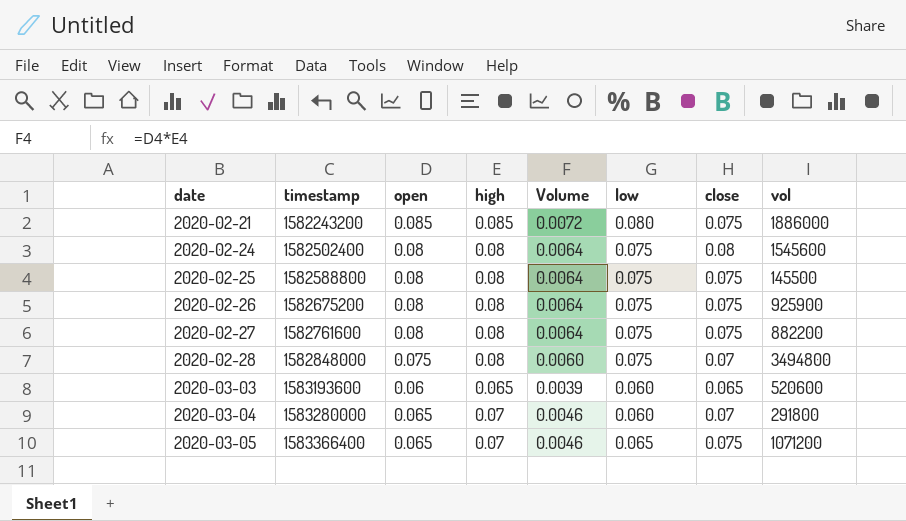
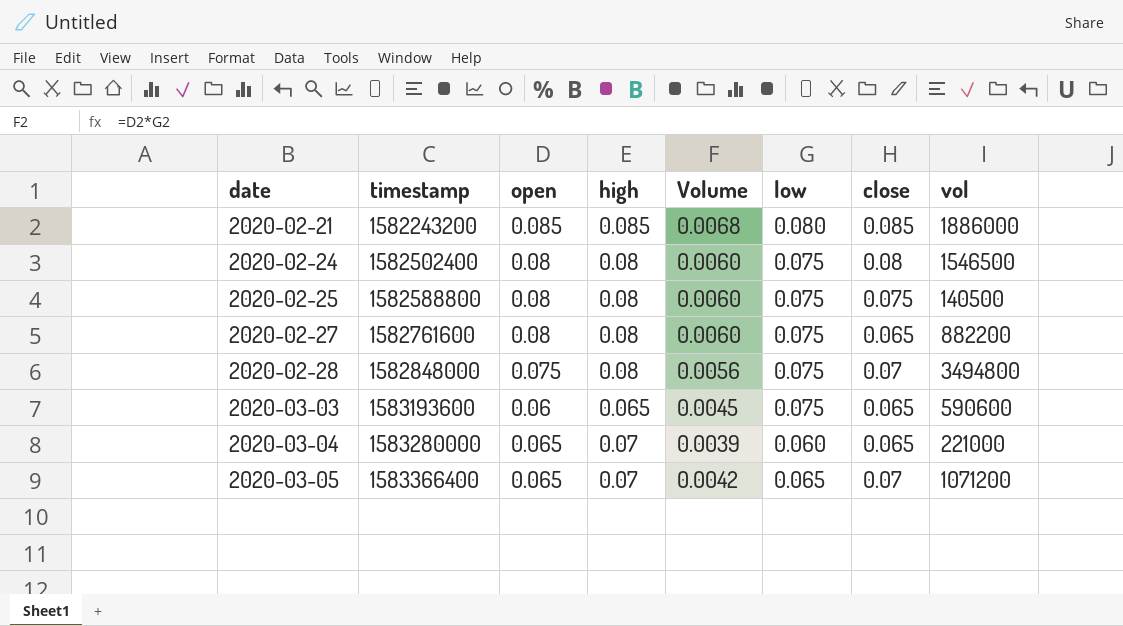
column Volume | formula: [open] * [high] -> [open] * [low]
row 2020-02-26: 1582675200 | 0.08 | 0.08 | 0.0064 | 0.075 | 0.075 | 925900 -> none
2020-02-21 | close: 0.075 -> 0.085
2020-02-24 | vol: 1545600 -> 1546500
2020-02-25 | vol: 145500 -> 140500
2020-02-27 | close: 0.075 -> 0.065
2020-03-03 | low: 0.060 -> 0.075
2020-03-03 | vol: 520600 -> 590600
2020-03-04 | close: 0.07 -> 0.065
2020-03-04 | vol: 291800 -> 221000
2020-03-05 | close: 0.075 -> 0.07

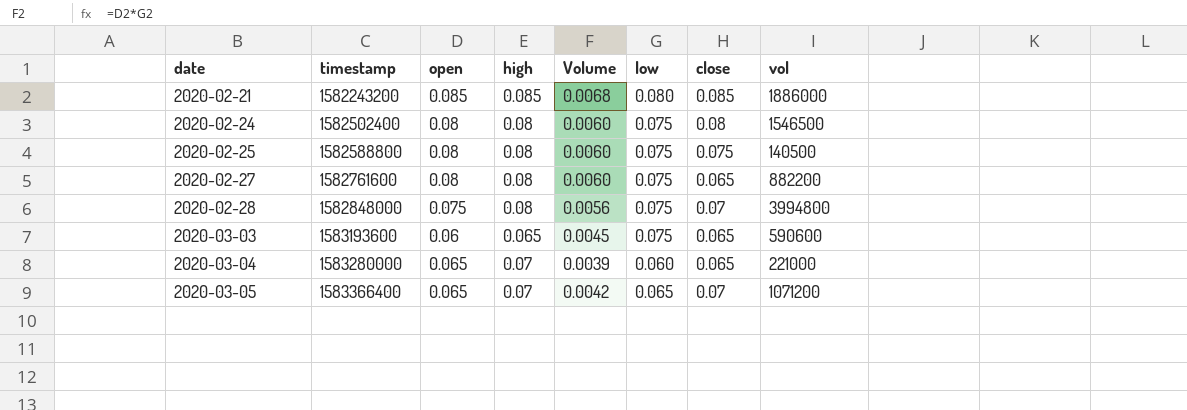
2020-02-28 | vol: 3494800 -> 3994800

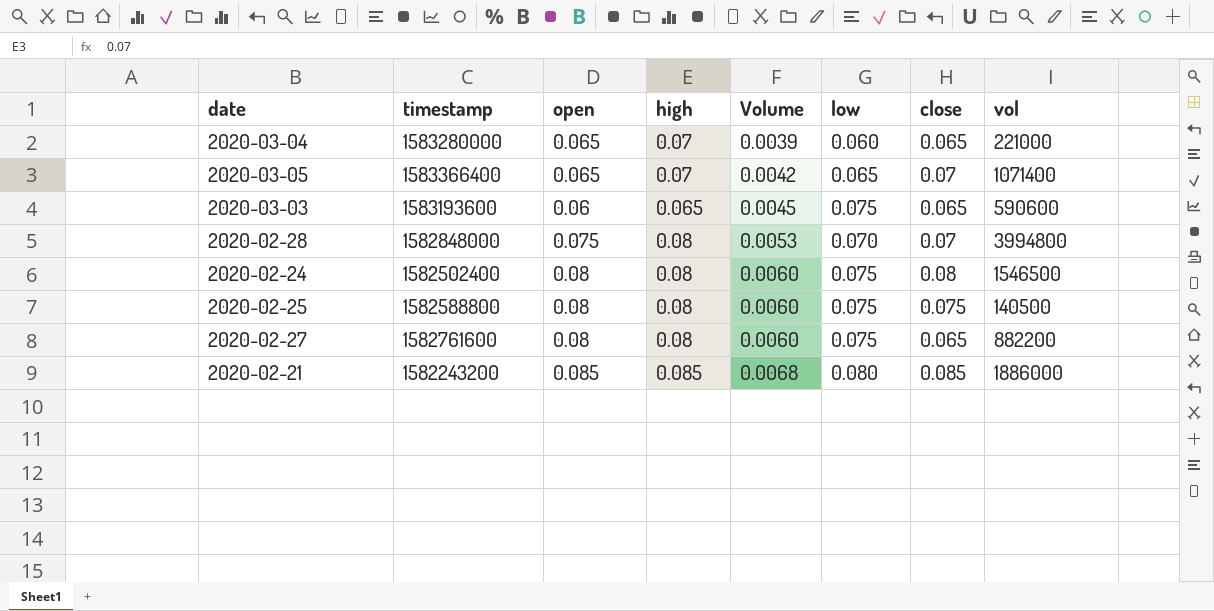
row order: date ascending -> Volume ascending
2020-03-05 | vol: 1071200 -> 1071400
2020-02-28 | Volume: 0.0056 -> 0.0053
2020-02-28 | low: 0.075 -> 0.070

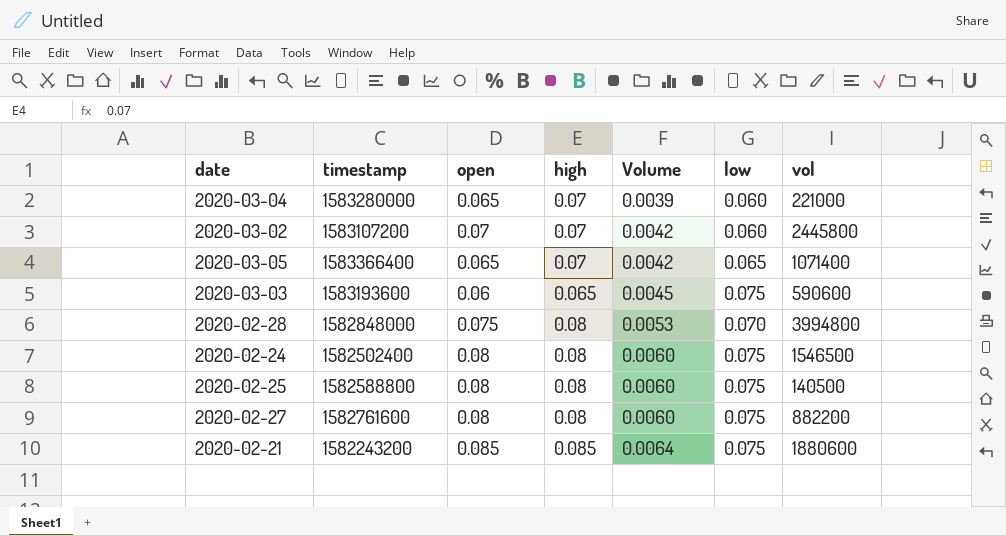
column close | position: 7 -> none
row 2020-03-02: none -> 1583107200 | 0.07 | 0.07 | 0.0042 | 0.060 | 2445800
2020-02-21 | Volume: 0.0068 -> 0.0064
2020-02-21 | low: 0.080 -> 0.075
2020-02-21 | vol: 1886000 -> 1880600

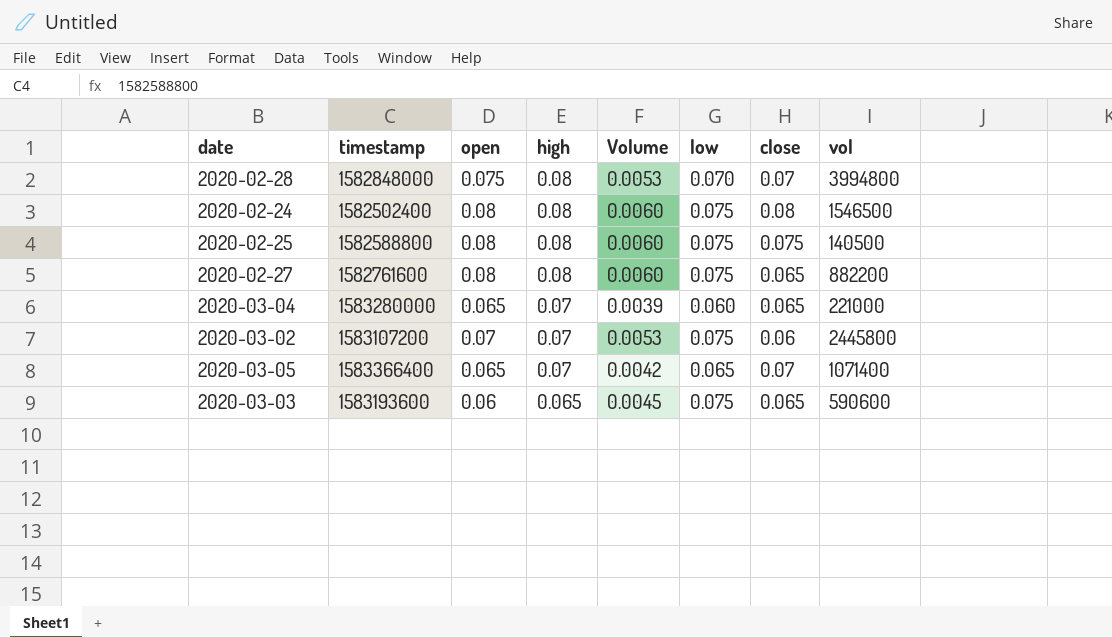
row order: Volume ascending -> high descending
column close | position: none -> 7
row 2020-02-21: 1582243200 | 0.085 | 0.085 | 0.0064 | 0.075 | 1880600 -> none
2020-03-02 | Volume: 0.0042 -> 0.0053
2020-03-02 | low: 0.060 -> 0.075

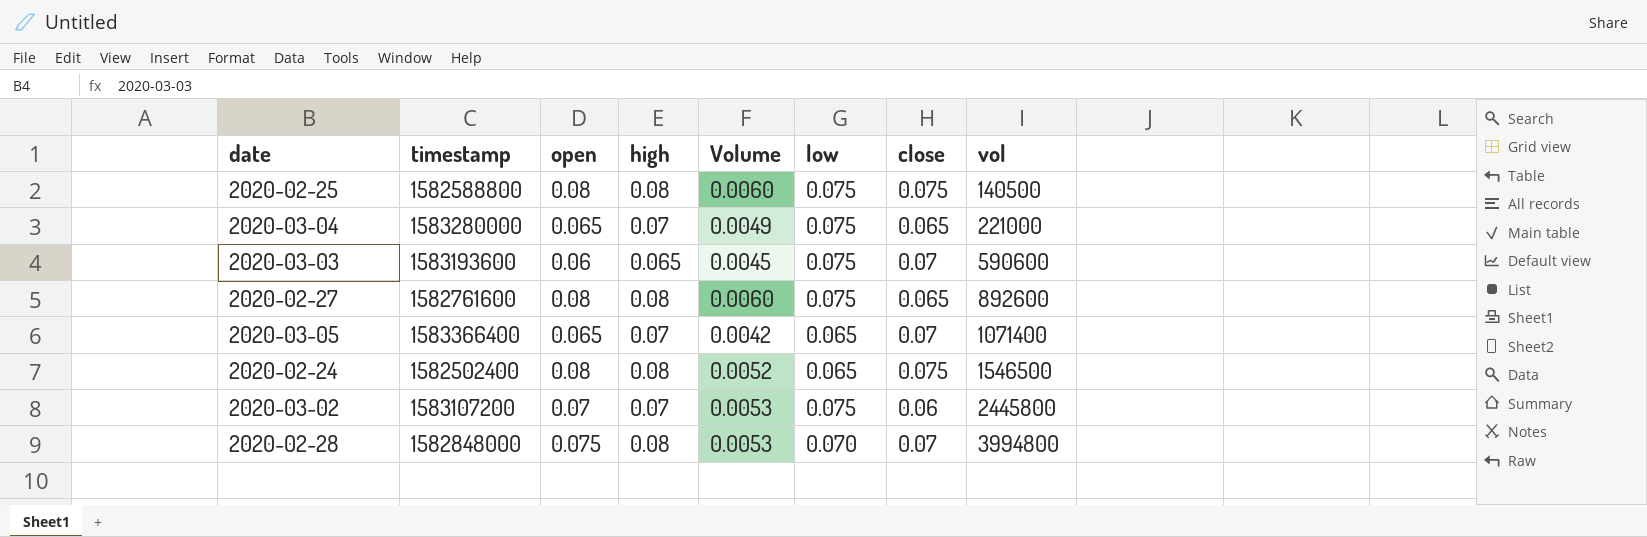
row order: high descending -> vol ascending
2020-03-04 | Volume: 0.0039 -> 0.0049
2020-03-04 | low: 0.060 -> 0.075
2020-03-03 | close: 0.065 -> 0.07
2020-02-27 | vol: 882200 -> 892600
2020-02-24 | Volume: 0.0060 -> 0.0052
2020-02-24 | low: 0.075 -> 0.065
2020-02-24 | close: 0.08 -> 0.075

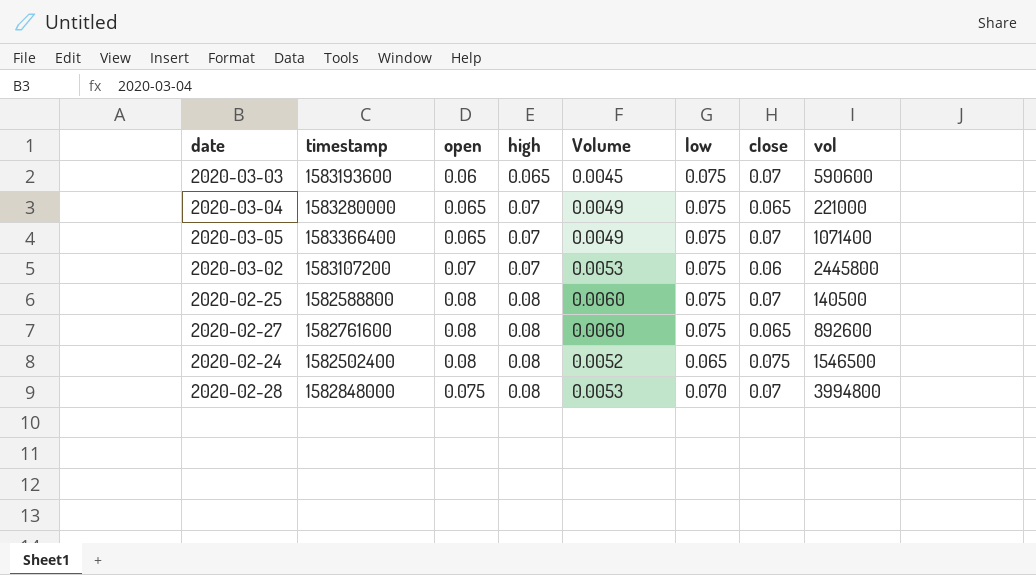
row order: vol ascending -> high ascending
2020-03-05 | Volume: 0.0042 -> 0.0049
2020-03-05 | low: 0.065 -> 0.075
2020-02-25 | close: 0.075 -> 0.07

